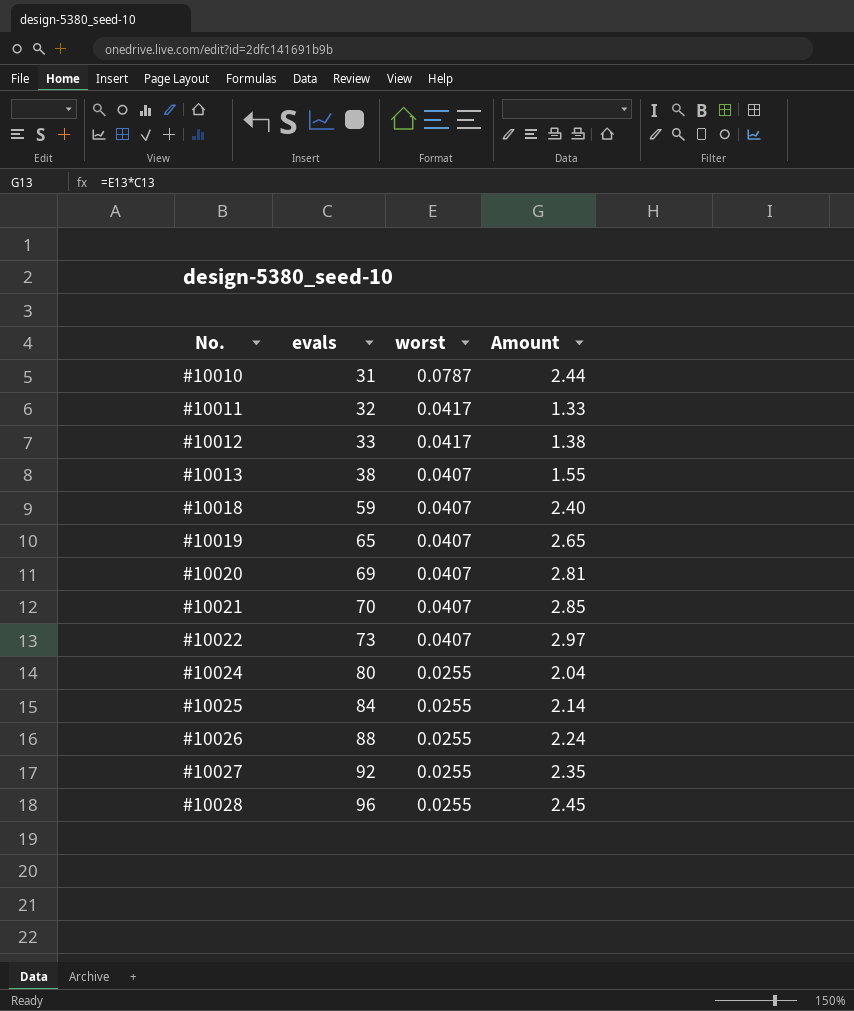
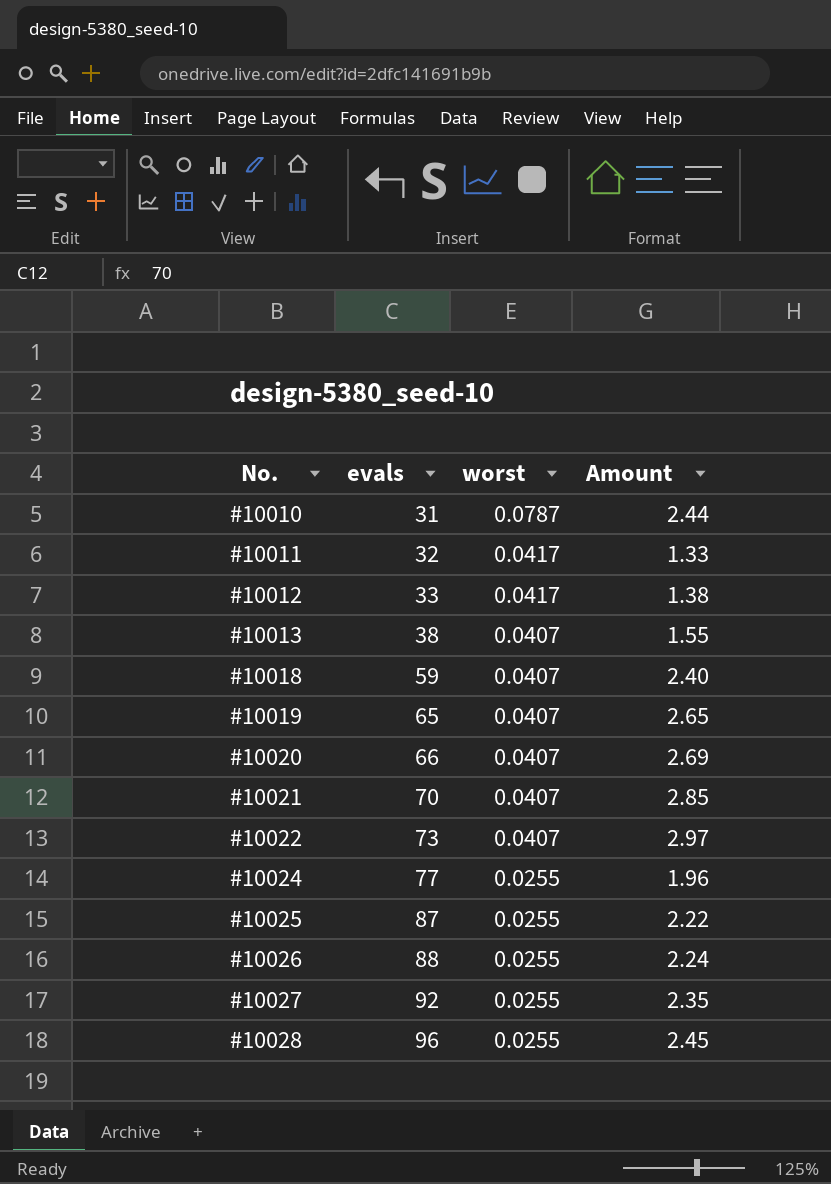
#10020 | evals: 69 -> 66
#10020 | Amount: 2.81 -> 2.69
#10024 | evals: 80 -> 77
#10024 | Amount: 2.04 -> 1.96
#10025 | evals: 84 -> 87
#10025 | Amount: 2.14 -> 2.22

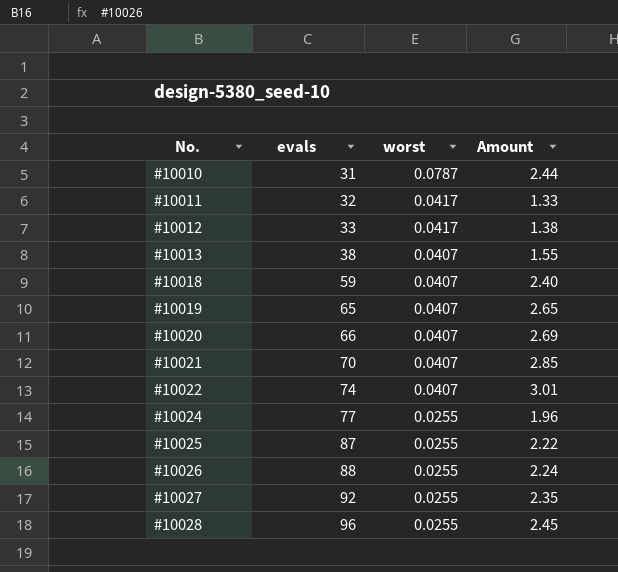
#10022 | evals: 73 -> 74
#10022 | Amount: 2.97 -> 3.01

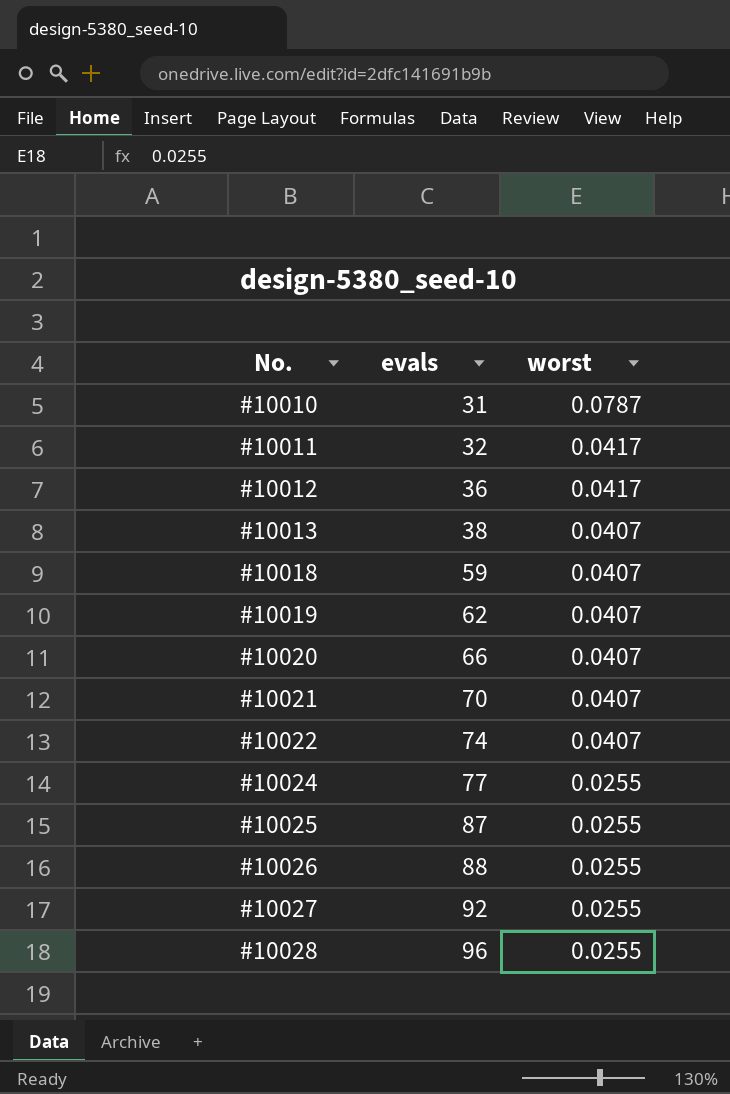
column Amount | formula: [evals] * [worst] -> none
#10012 | evals: 33 -> 36
#10019 | evals: 65 -> 62

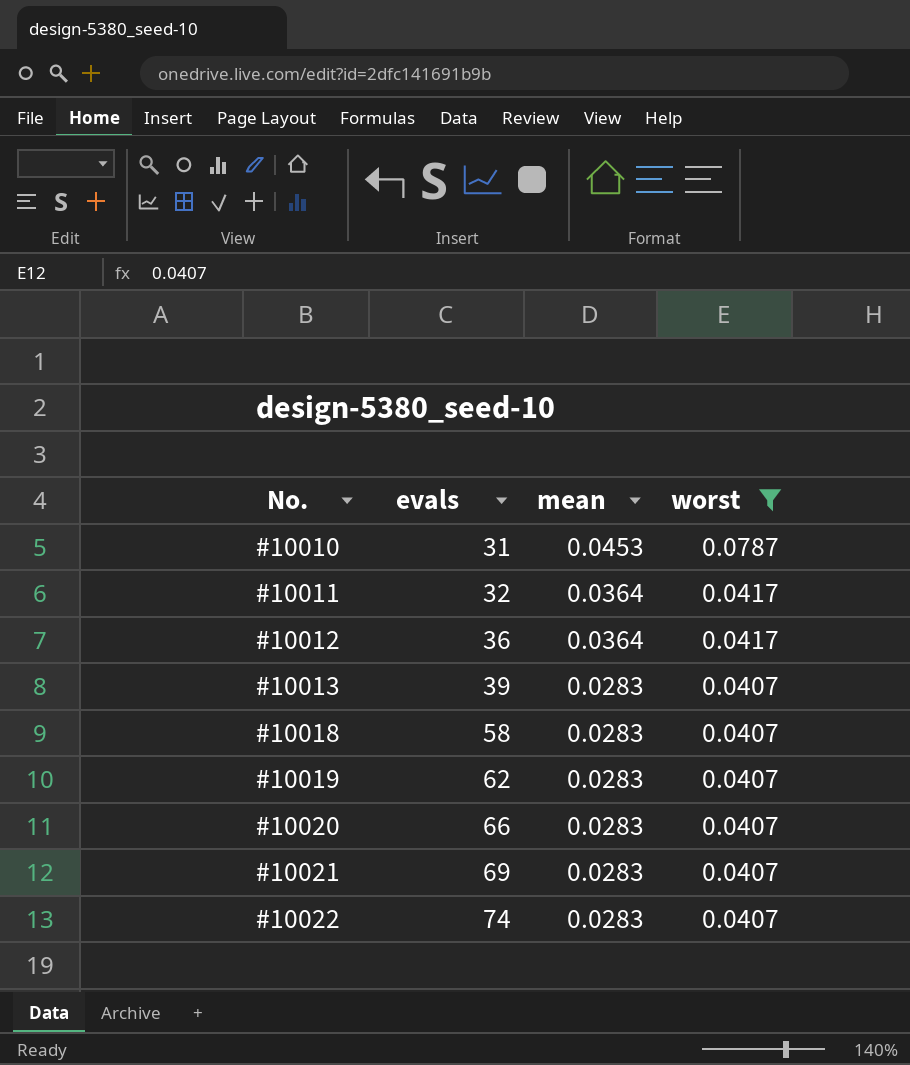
filter: none -> worst != 0.0255
column mean | position: none -> 3
#10013 | evals: 38 -> 39
#10018 | evals: 59 -> 58
#10021 | evals: 70 -> 69

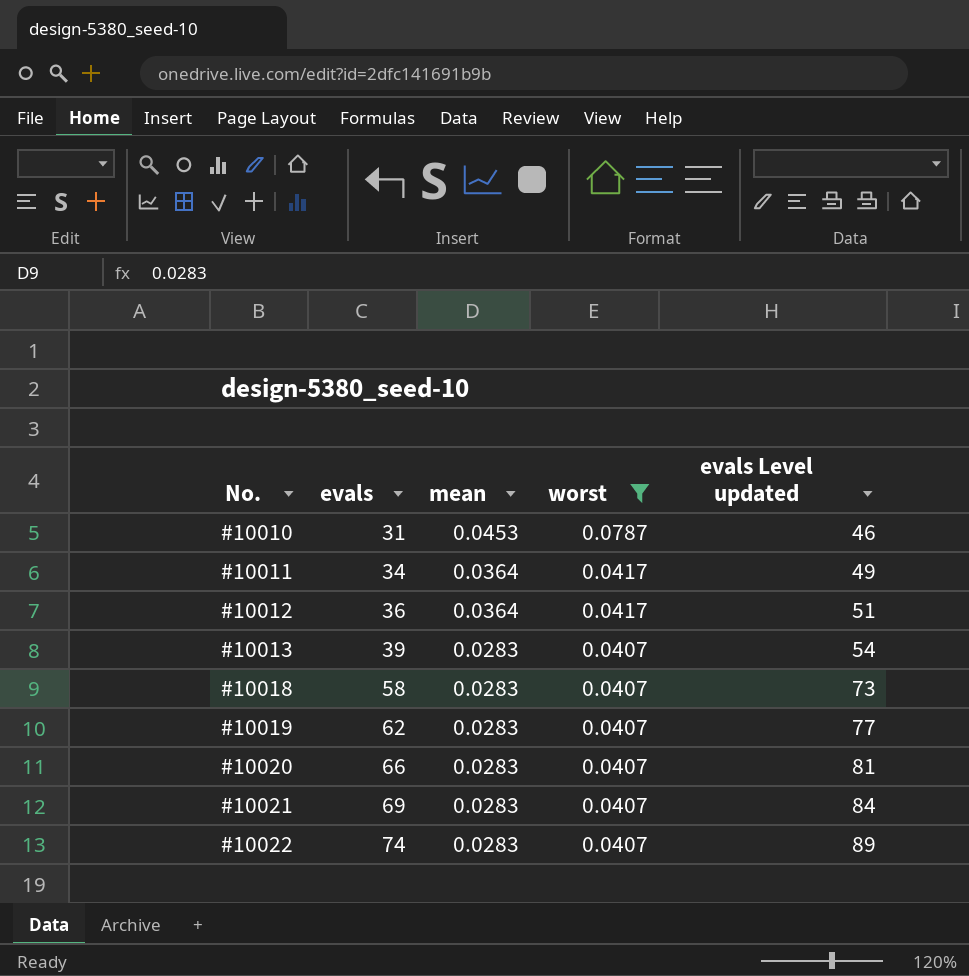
column evals Level updated | formula: none -> [evals] + 15
#10011 | evals: 32 -> 34

